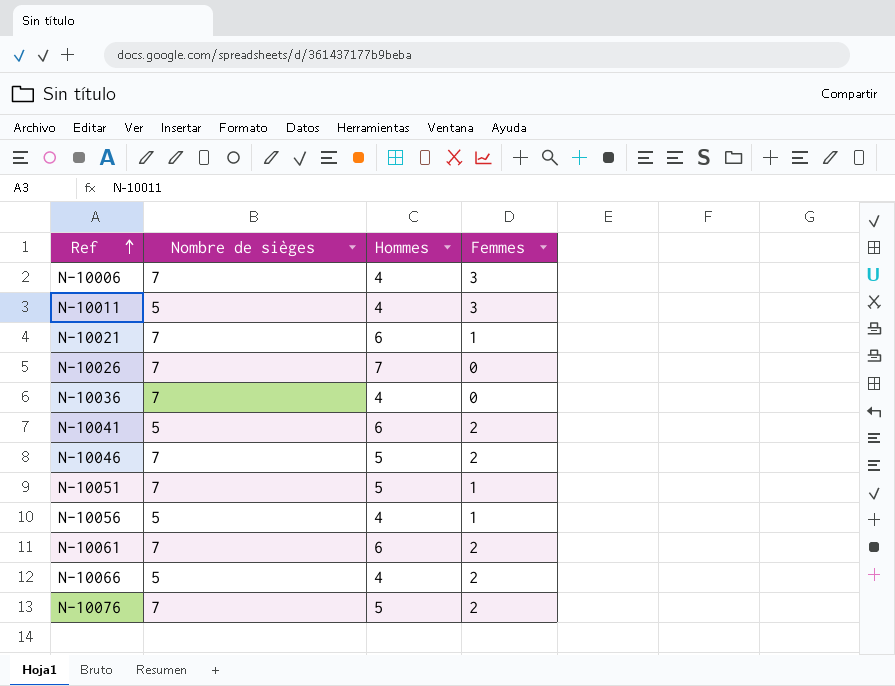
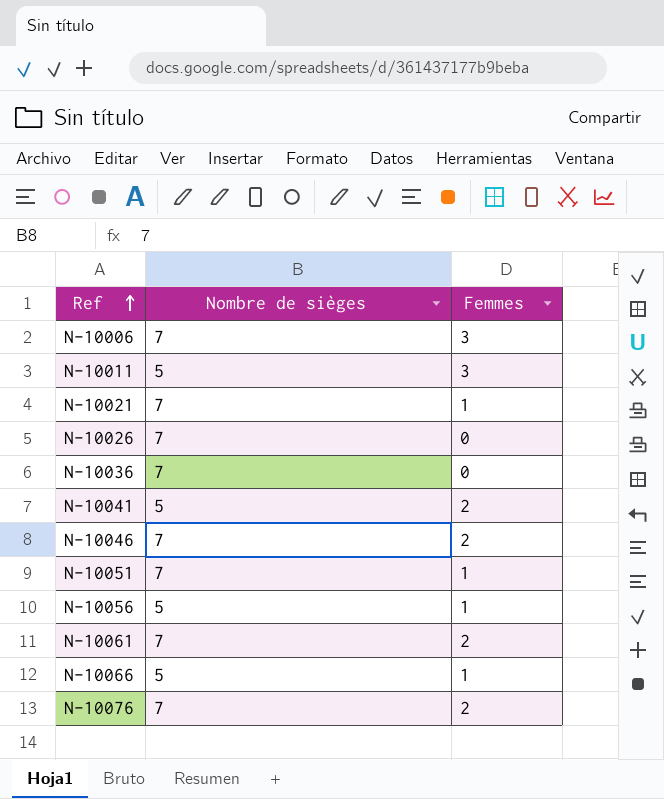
column Hommes | position: 3 -> none
N-10066 | Femmes: 2 -> 1

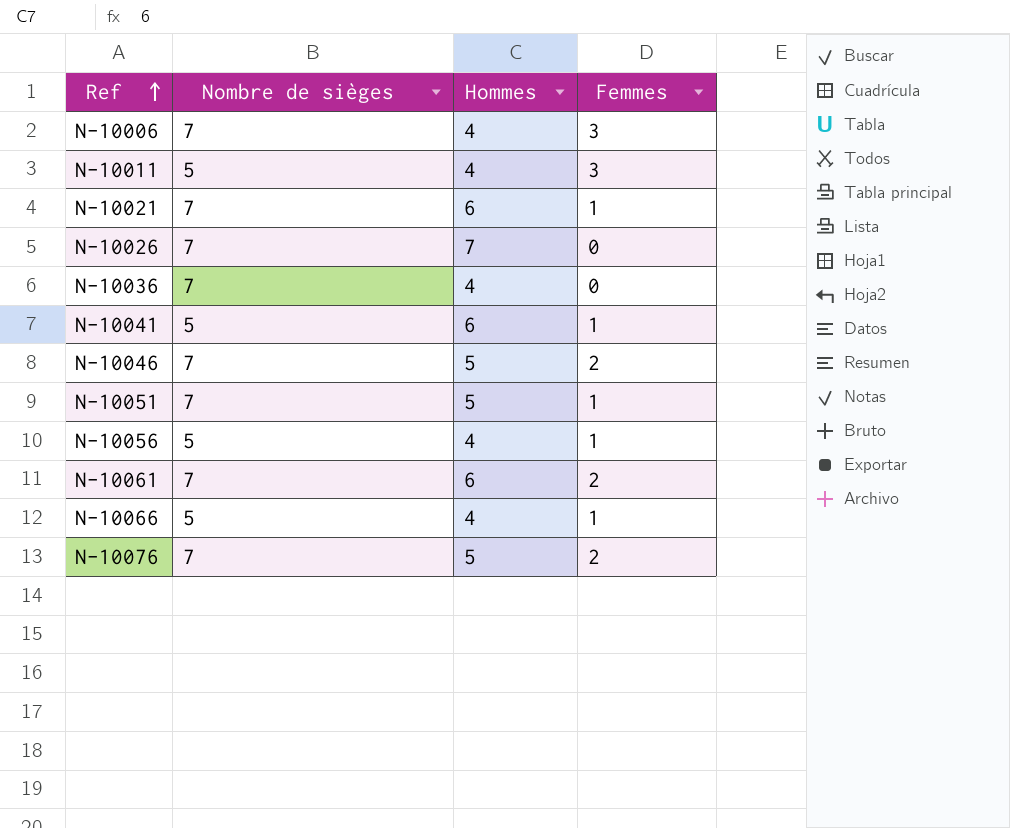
column Hommes | position: none -> 3
N-10041 | Femmes: 2 -> 1

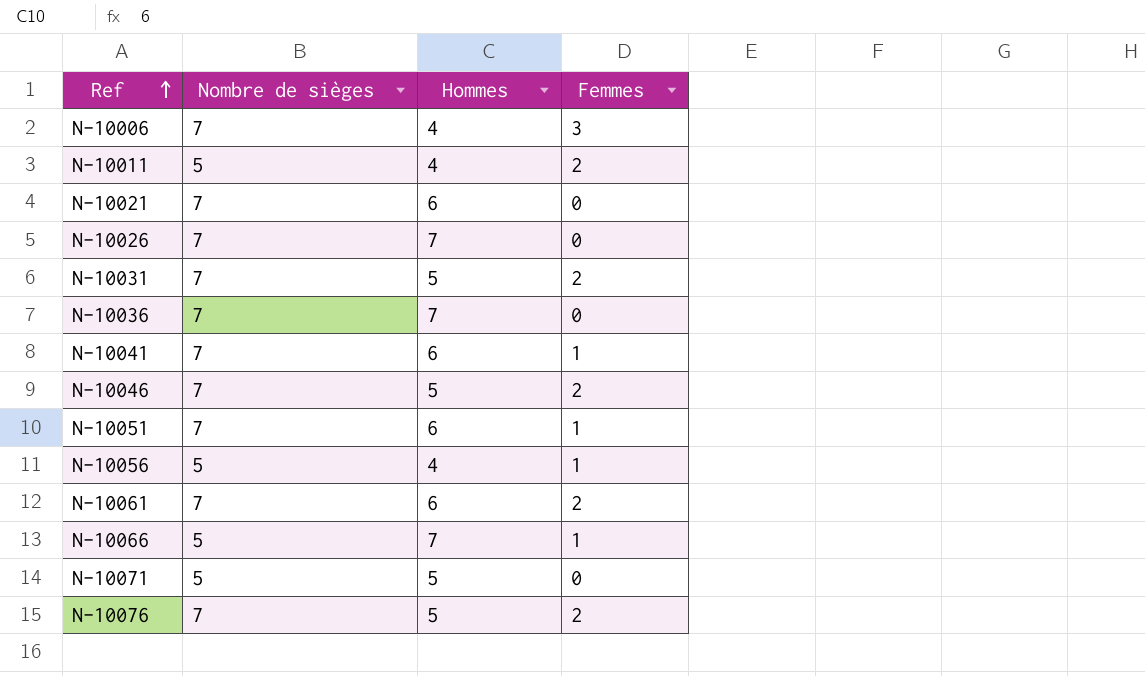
N-10011 | Femmes: 3 -> 2
N-10021 | Femmes: 1 -> 0
row N-10031: none -> 7 | 5 | 2
N-10036 | Hommes: 4 -> 7
N-10041 | Nombre de sièges: 5 -> 7
N-10051 | Hommes: 5 -> 6
N-10066 | Hommes: 4 -> 7
row N-10071: none -> 5 | 5 | 0

